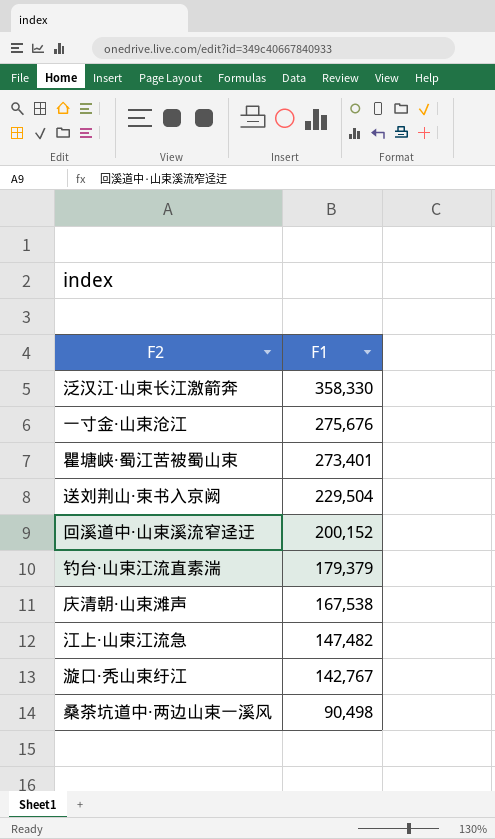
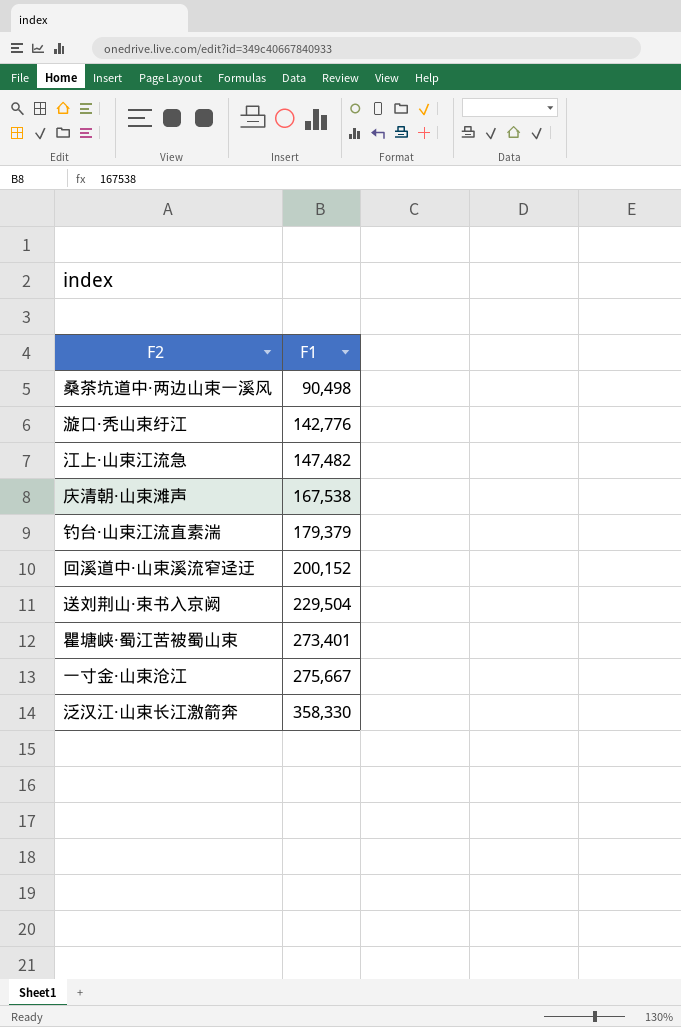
row order: F1 descending -> F1 ascending
漩口·秃山束纡江 | F1: 142,767 -> 142,776
一寸金·山束沧江 | F1: 275,676 -> 275,667

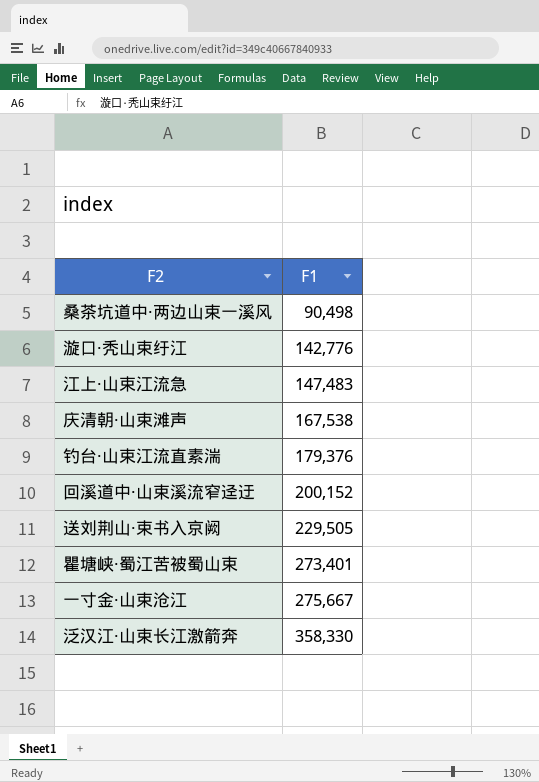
江上·山束江流急 | F1: 147,482 -> 147,483
钓台·山束江流直素湍 | F1: 179,379 -> 179,376
送刘荆山·束书入京阙 | F1: 229,504 -> 229,505

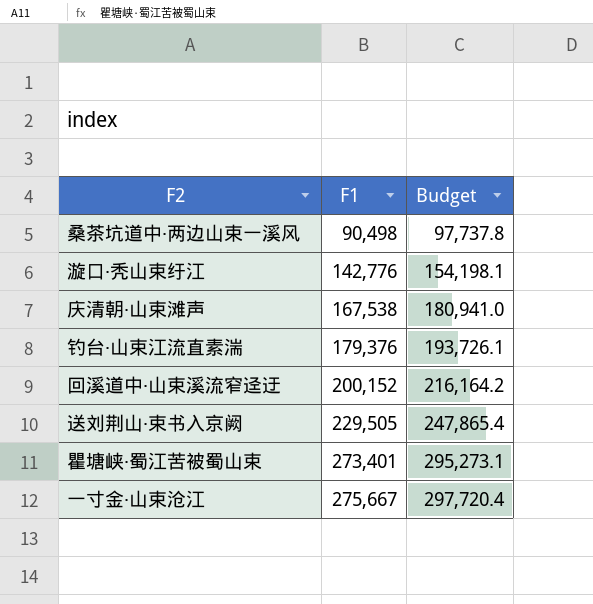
column Budget | formula: none -> [F1] * 1.08
row 江上·山束江流急: 147,483 -> none
row 泛汉江·山束长江激箭奔: 358,330 -> none

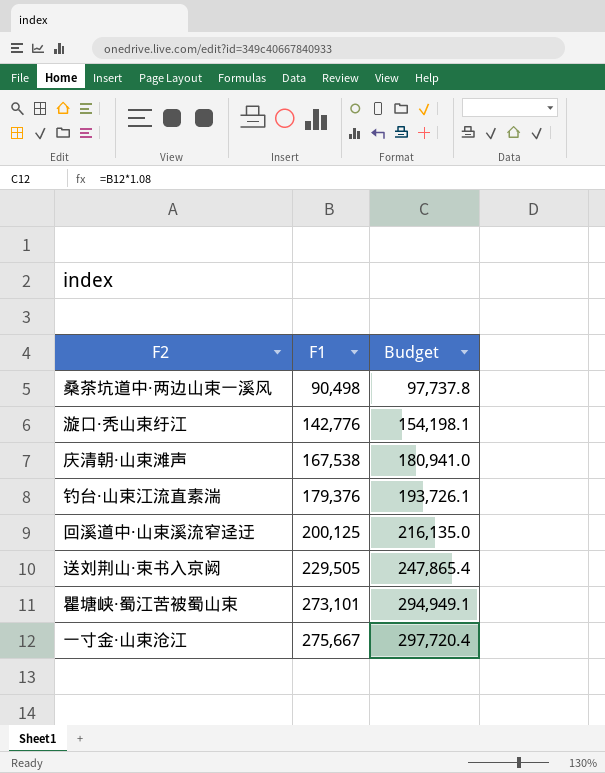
回溪道中·山束溪流窄迳迂 | F1: 200,152 -> 200,125
回溪道中·山束溪流窄迳迂 | Budget: 216,164.2 -> 216,135.0
瞿塘峡·蜀江苦被蜀山束 | F1: 273,401 -> 273,101
瞿塘峡·蜀江苦被蜀山束 | Budget: 295,273.1 -> 294,949.1

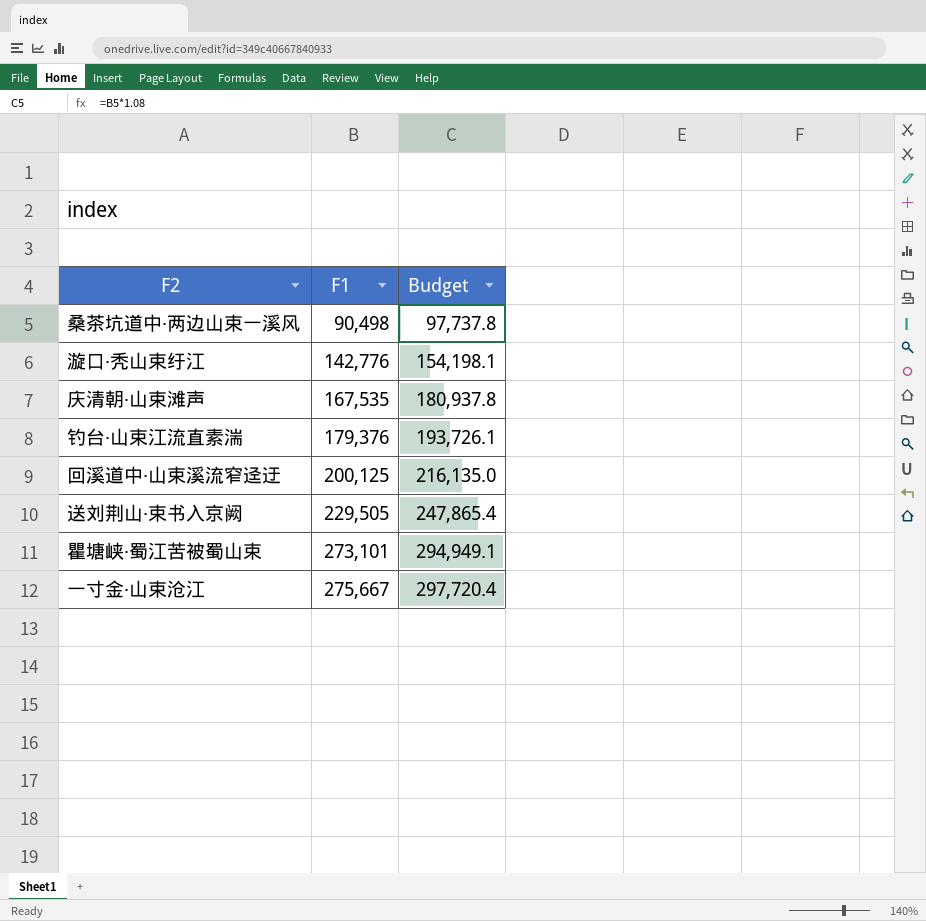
庆清朝·山束滩声 | F1: 167,538 -> 167,535
庆清朝·山束滩声 | Budget: 180,941.0 -> 180,937.8

